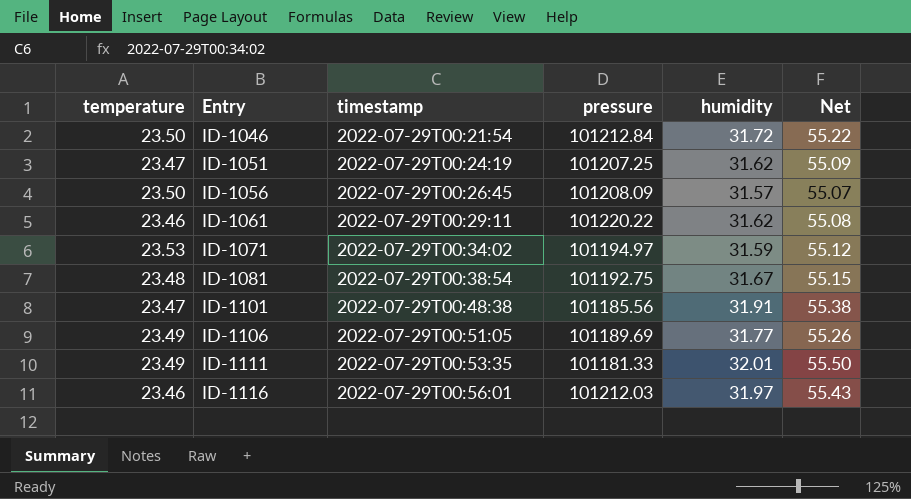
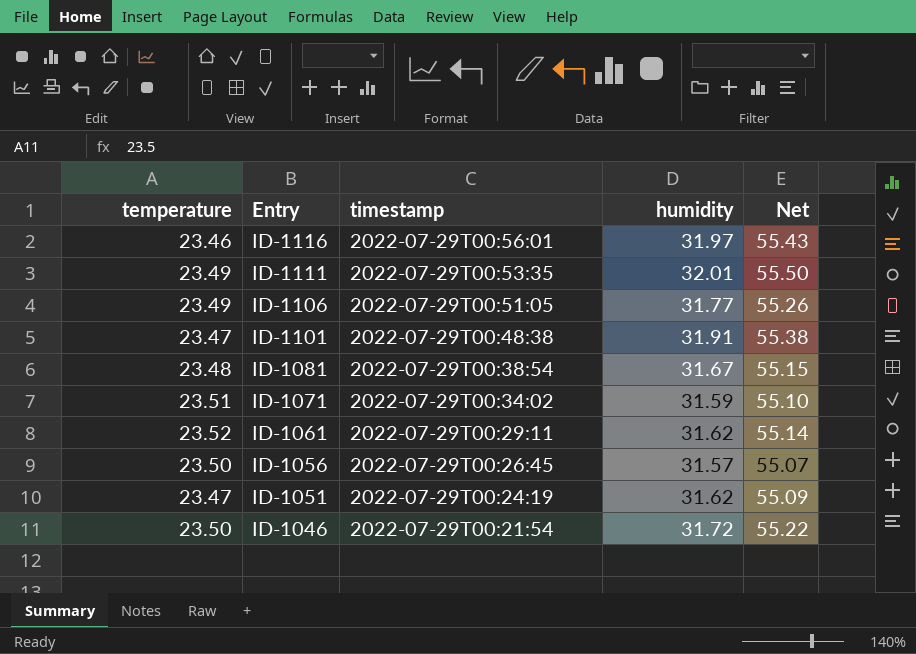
row order: Entry ascending -> Entry descending
column pressure | position: 4 -> none
ID-1071 | temperature: 23.53 -> 23.51
ID-1071 | Net: 55.12 -> 55.10
ID-1061 | temperature: 23.46 -> 23.52
ID-1061 | Net: 55.08 -> 55.14

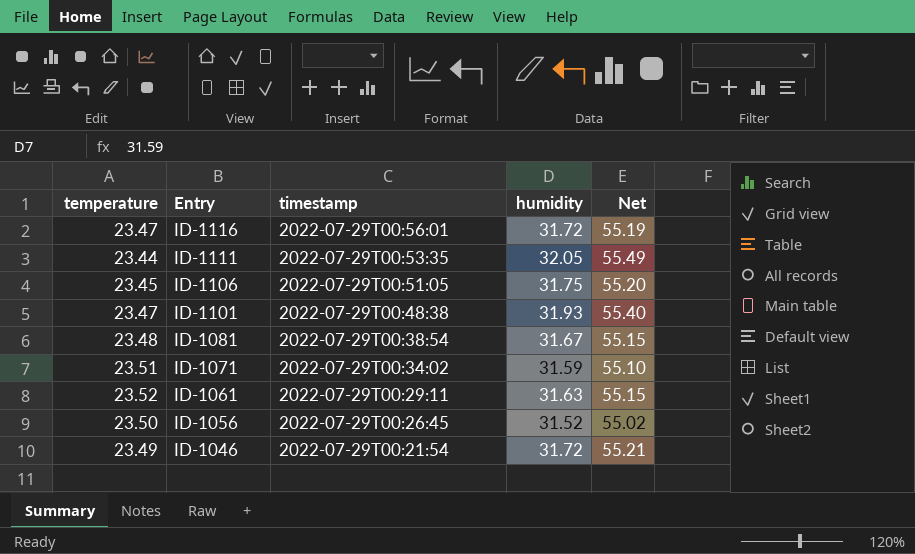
row ID-1051: 23.47 | 2022-07-29T00:24:19 | 31.62 | 55.09 -> none
ID-1116 | temperature: 23.46 -> 23.47
ID-1116 | humidity: 31.97 -> 31.72
ID-1116 | Net: 55.43 -> 55.19
ID-1111 | temperature: 23.49 -> 23.44
ID-1111 | humidity: 32.01 -> 32.05
ID-1111 | Net: 55.50 -> 55.49
ID-1106 | temperature: 23.49 -> 23.45
ID-1106 | humidity: 31.77 -> 31.75
ID-1106 | Net: 55.26 -> 55.20
ID-1101 | humidity: 31.91 -> 31.93
ID-1101 | Net: 55.38 -> 55.40
ID-1061 | humidity: 31.62 -> 31.63
ID-1061 | Net: 55.14 -> 55.15
ID-1056 | humidity: 31.57 -> 31.52
ID-1056 | Net: 55.07 -> 55.02
ID-1046 | temperature: 23.50 -> 23.49
ID-1046 | Net: 55.22 -> 55.21

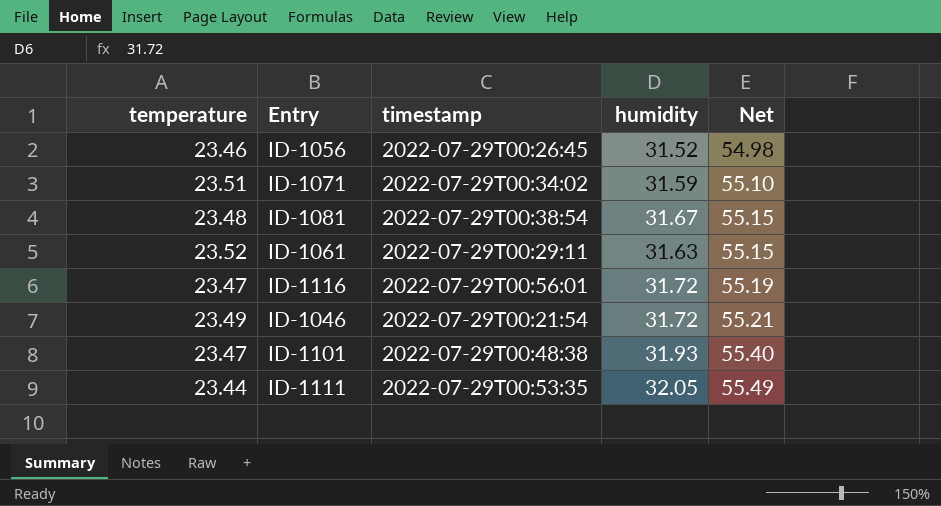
row order: Entry descending -> Net ascending
row ID-1106: 23.45 | 2022-07-29T00:51:05 | 31.75 | 55.20 -> none
ID-1056 | temperature: 23.50 -> 23.46
ID-1056 | Net: 55.02 -> 54.98

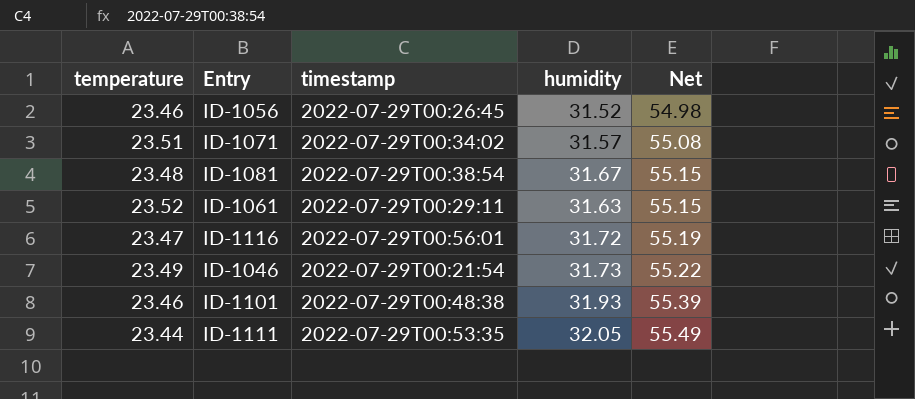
ID-1071 | humidity: 31.59 -> 31.57
ID-1071 | Net: 55.10 -> 55.08
ID-1046 | humidity: 31.72 -> 31.73
ID-1046 | Net: 55.21 -> 55.22
ID-1101 | temperature: 23.47 -> 23.46
ID-1101 | Net: 55.40 -> 55.39

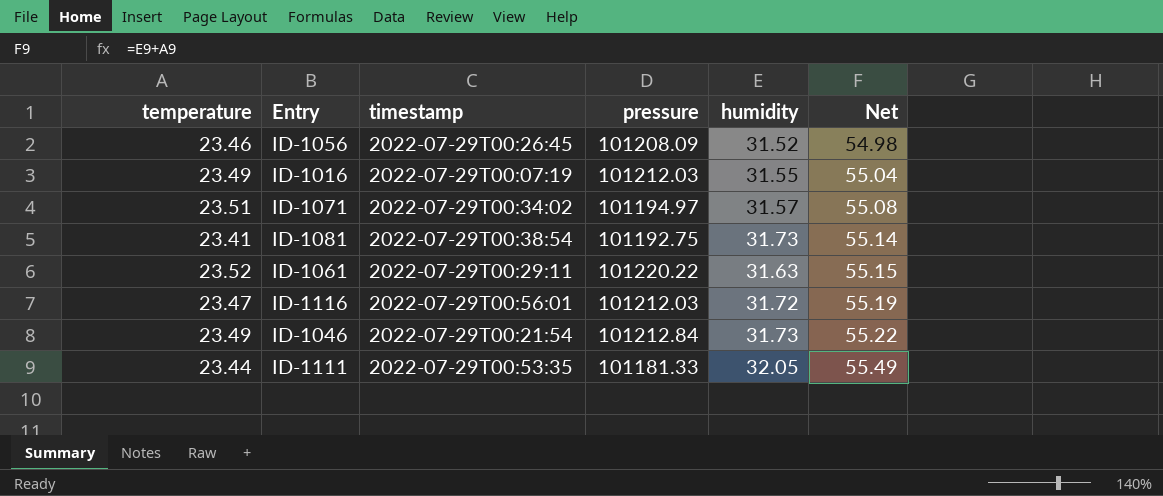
column pressure | position: none -> 4
row ID-1101: 23.46 | 2022-07-29T00:48:38 | 31.93 | 55.39 -> none
row ID-1016: none -> 23.49 | 2022-07-29T00:07:19 | 101212.03 | 31.55 | 55.04
ID-1081 | temperature: 23.48 -> 23.41
ID-1081 | humidity: 31.67 -> 31.73
ID-1081 | Net: 55.15 -> 55.14

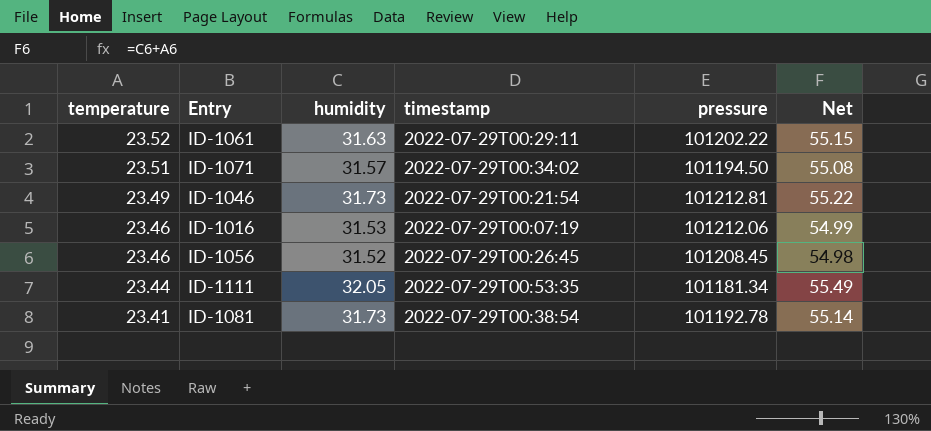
row order: Net ascending -> temperature descending
column humidity | position: 5 -> 3
row ID-1116: 23.47 | 2022-07-29T00:56:01 | 101212.03 | 31.72 | 55.19 -> none
ID-1061 | pressure: 101220.22 -> 101202.22
ID-1071 | pressure: 101194.97 -> 101194.50
ID-1046 | pressure: 101212.84 -> 101212.81
ID-1016 | temperature: 23.49 -> 23.46
ID-1016 | humidity: 31.55 -> 31.53
ID-1016 | pressure: 101212.03 -> 101212.06
ID-1016 | Net: 55.04 -> 54.99
ID-1056 | pressure: 101208.09 -> 101208.45
ID-1111 | pressure: 101181.33 -> 101181.34
ID-1081 | pressure: 101192.75 -> 101192.78

